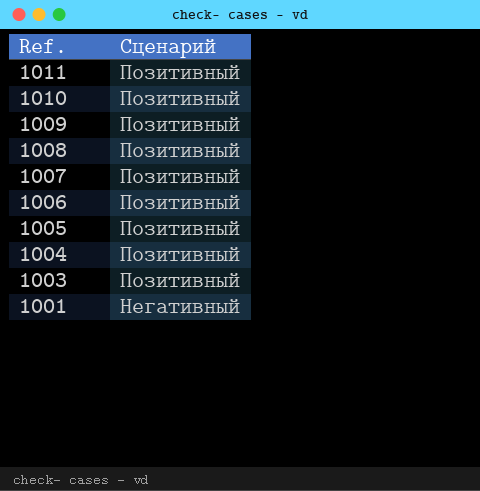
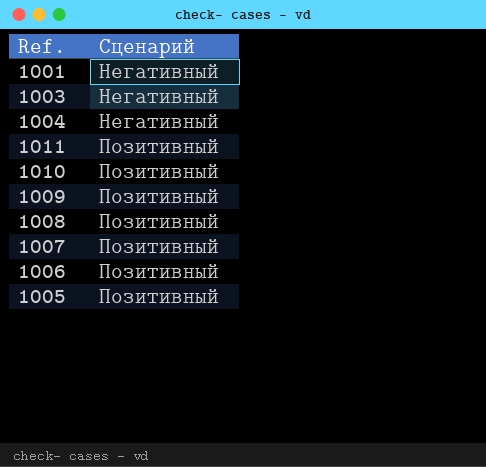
row order: Ref. descending -> Сценарий ascending
1003 | Сценарий: Позитивный -> Негативный
1004 | Сценарий: Позитивный -> Негативный

